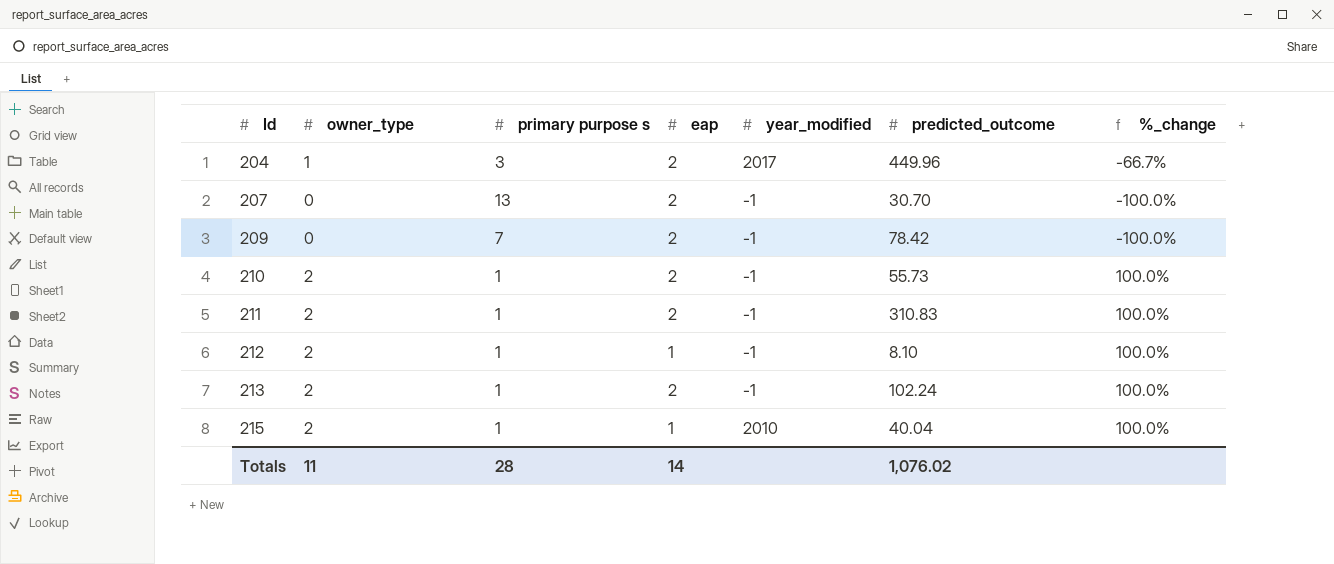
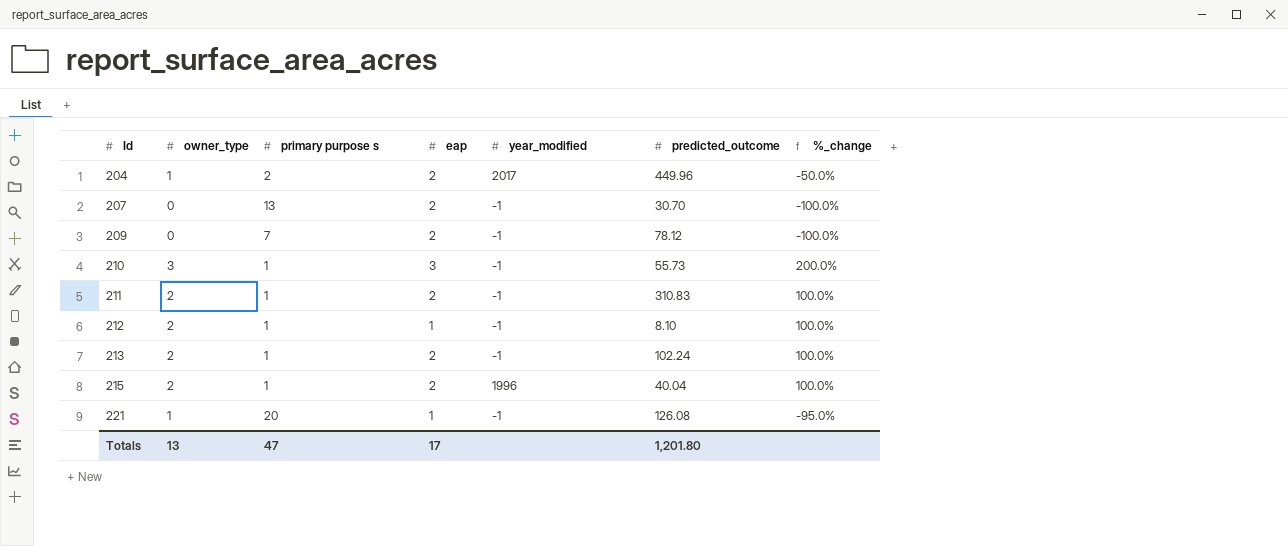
204 | primary purpose s: 3 -> 2
204 | %_change: -66.7% -> -50.0%
209 | predicted_outcome: 78.42 -> 78.12
210 | owner_type: 2 -> 3
210 | eap: 2 -> 3
210 | %_change: 100.0% -> 200.0%
215 | eap: 1 -> 2
215 | year_modified: 2010 -> 1996
row 221: none -> 1 | 20 | 1 | -1 | 126.08 | -95.0%
Totals | owner_type: 11 -> 13
Totals | primary purpose s: 28 -> 47
Totals | eap: 14 -> 17
Totals | predicted_outcome: 1,076.02 -> 1,201.80

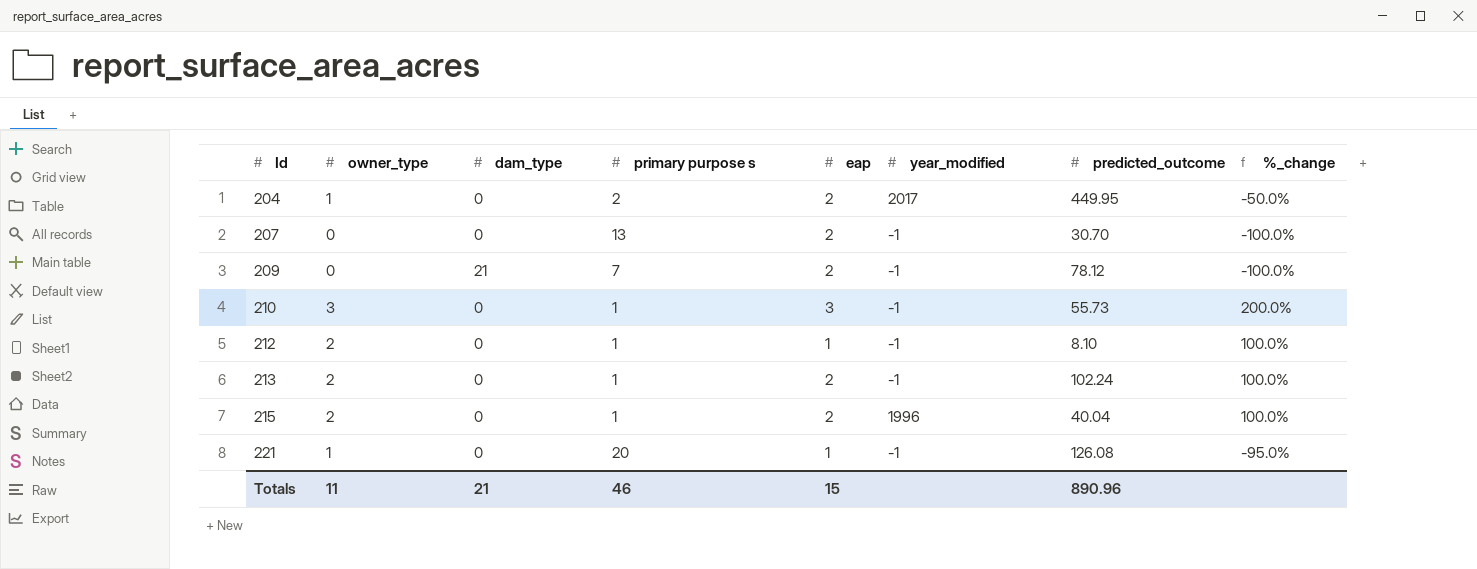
column dam_type | position: none -> 3
row 211: 2 | 1 | 2 | -1 | 310.83 | 100.0% -> none
204 | predicted_outcome: 449.96 -> 449.95
Totals | owner_type: 13 -> 11
Totals | primary purpose s: 47 -> 46
Totals | eap: 17 -> 15
Totals | predicted_outcome: 1,201.80 -> 890.96

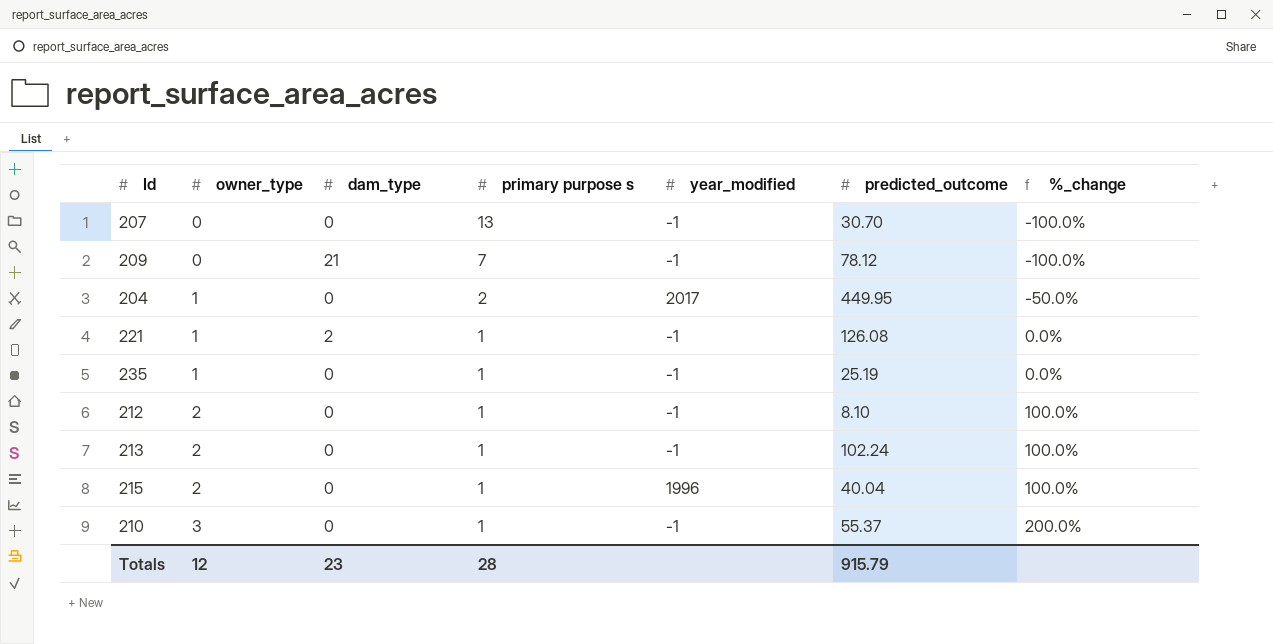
row order: Id ascending -> owner_type ascending
column eap | position: 5 -> none
221 | dam_type: 0 -> 2
221 | primary purpose s: 20 -> 1
221 | %_change: -95.0% -> 0.0%
row 235: none -> 1 | 0 | 1 | -1 | 25.19 | 0.0%
210 | predicted_outcome: 55.73 -> 55.37
Totals | owner_type: 11 -> 12
Totals | dam_type: 21 -> 23
Totals | primary purpose s: 46 -> 28
Totals | predicted_outcome: 890.96 -> 915.79

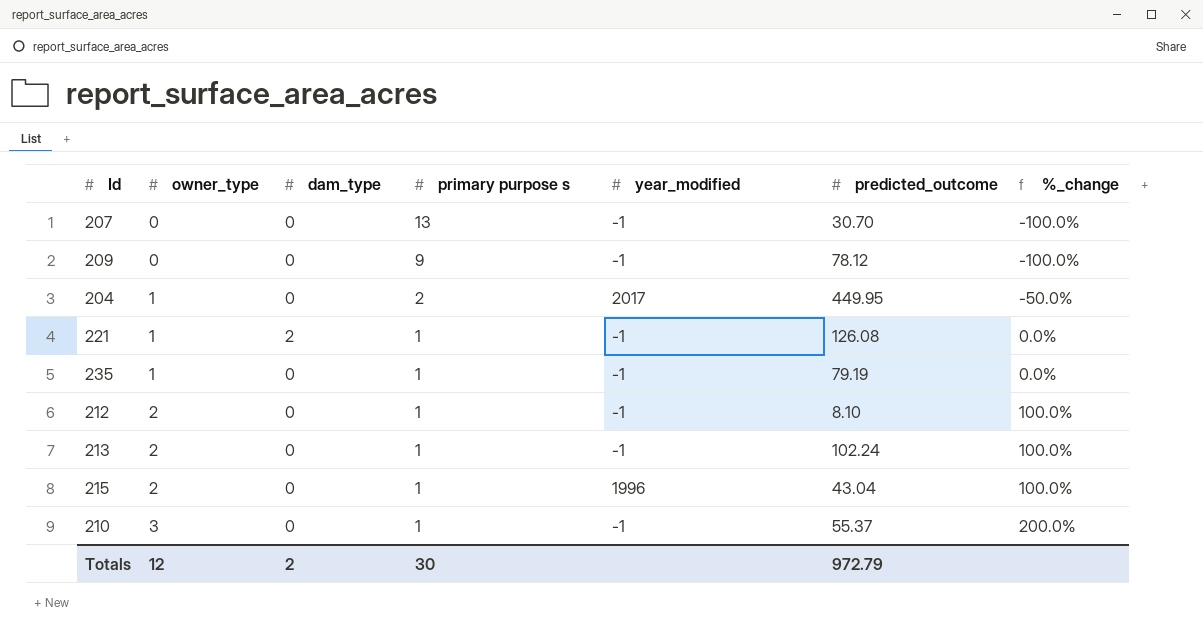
209 | dam_type: 21 -> 0
209 | primary purpose s: 7 -> 9
235 | predicted_outcome: 25.19 -> 79.19
215 | predicted_outcome: 40.04 -> 43.04
Totals | dam_type: 23 -> 2
Totals | primary purpose s: 28 -> 30
Totals | predicted_outcome: 915.79 -> 972.79

